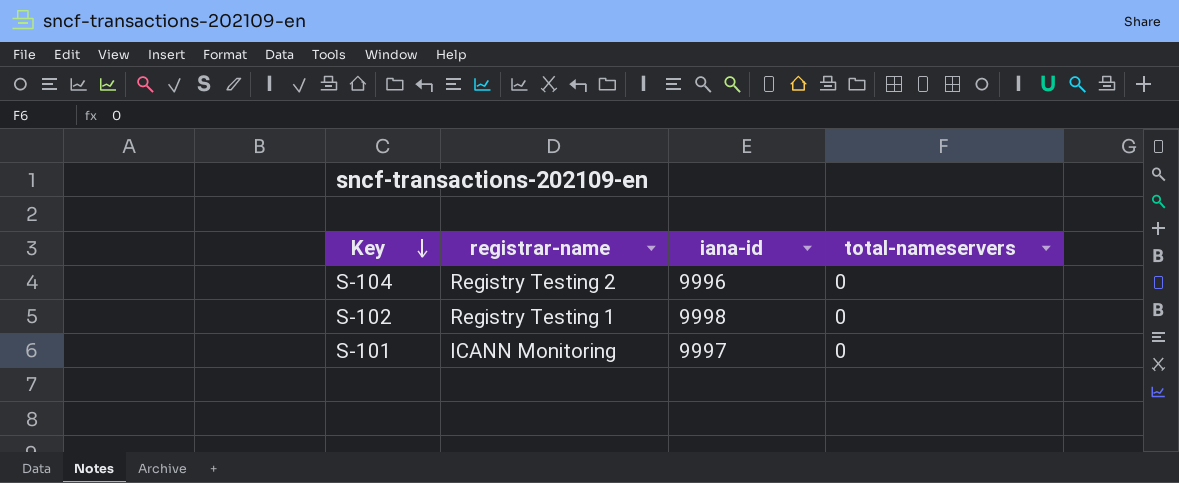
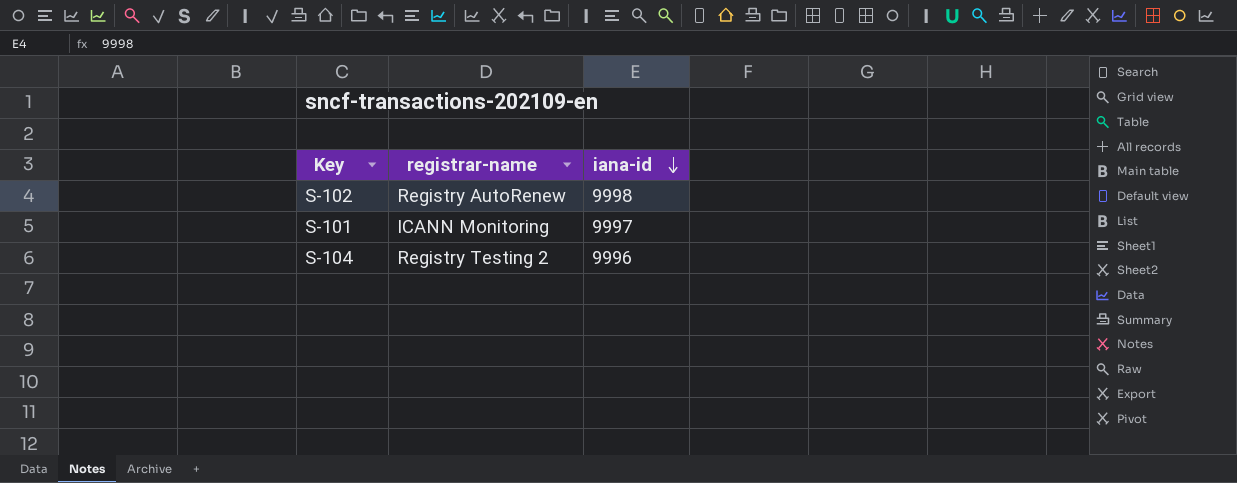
row order: Key descending -> iana-id descending
column total-nameservers | position: 4 -> none
S-102 | registrar-name: Registry Testing 1 -> Registry AutoRenew

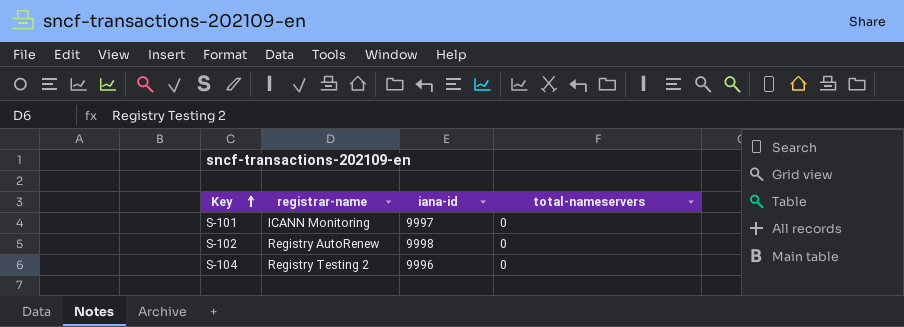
row order: iana-id descending -> Key ascending
column total-nameservers | position: none -> 4

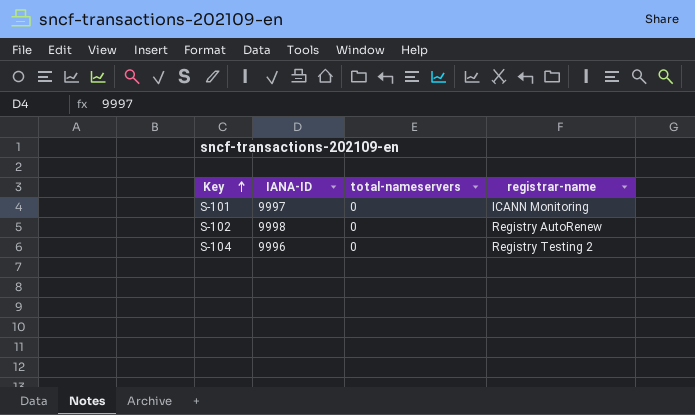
column name: iana-id -> IANA-ID
column registrar-name | position: 2 -> 4

